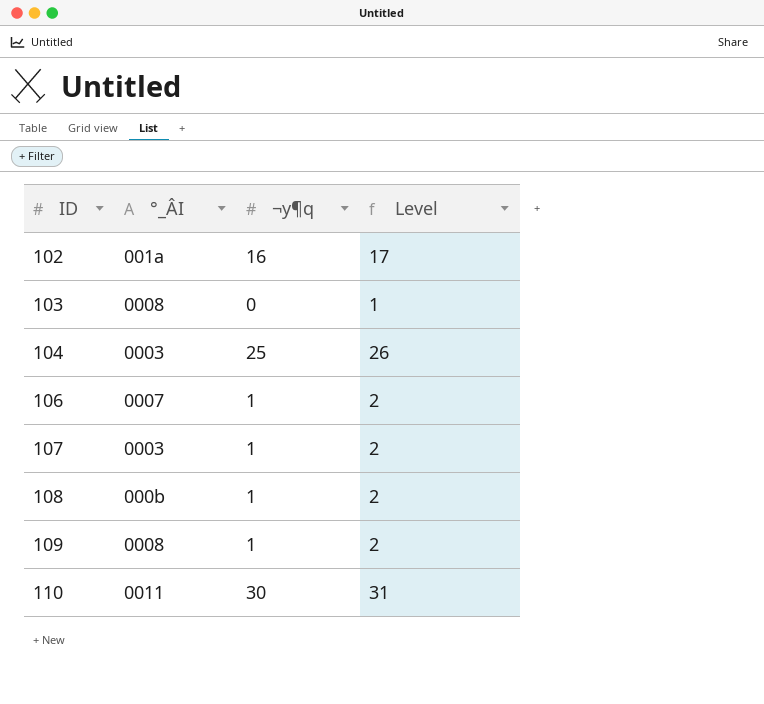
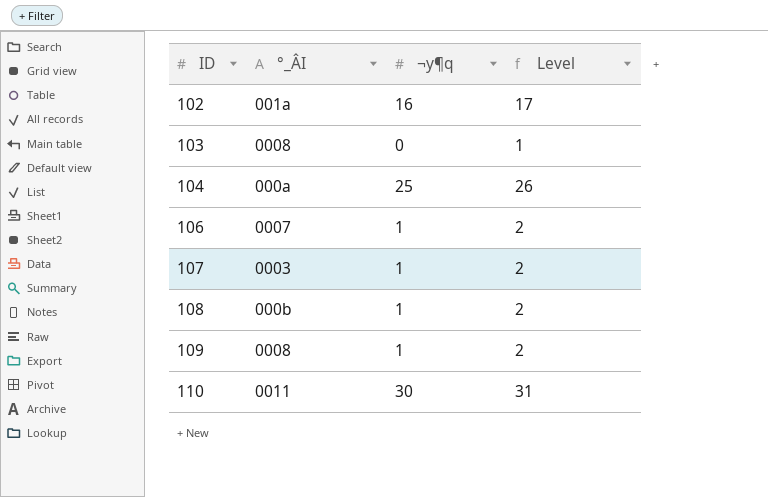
104 | °_ÂI: 0003 -> 000a

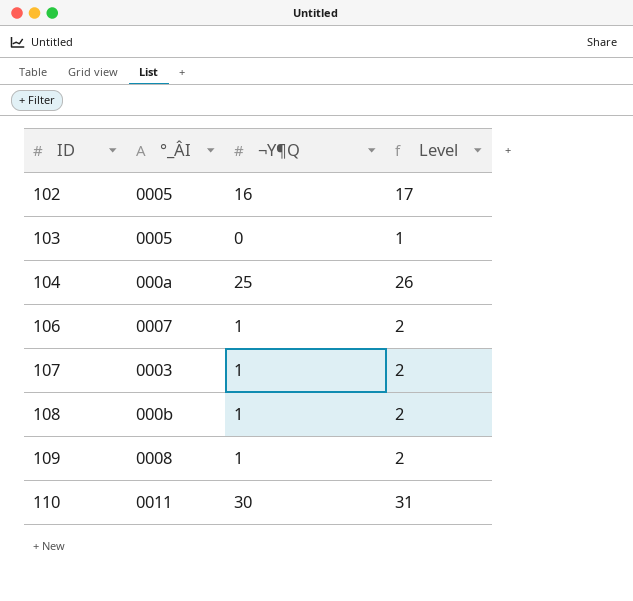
column name: ¬y¶q -> ¬Y¶Q
102 | °_ÂI: 001a -> 0005
103 | °_ÂI: 0008 -> 0005

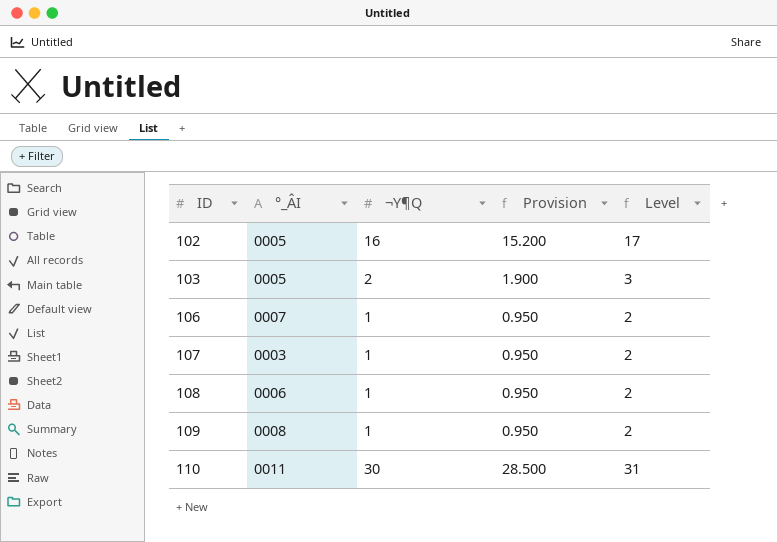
column Provision | formula: none -> [¬Y¶Q] * 0.95
row 104: 000a | 25 | 26 -> none
103 | ¬Y¶Q: 0 -> 2
103 | Level: 1 -> 3
108 | °_ÂI: 000b -> 0006

